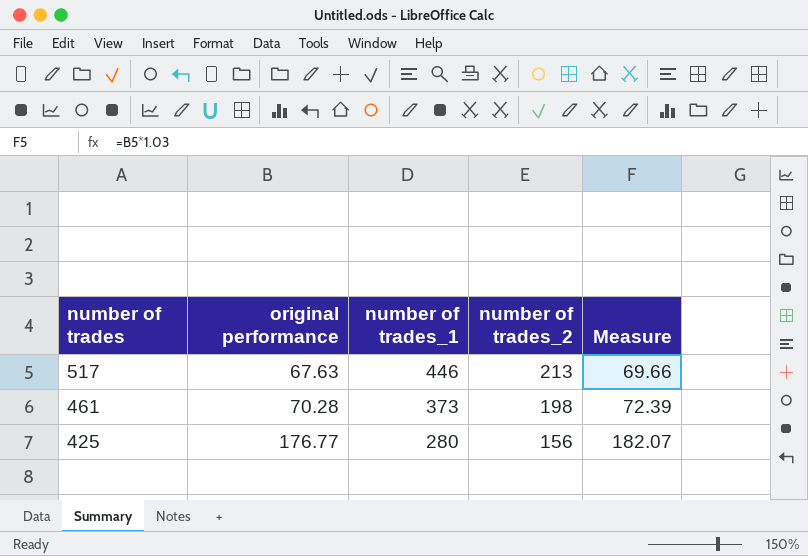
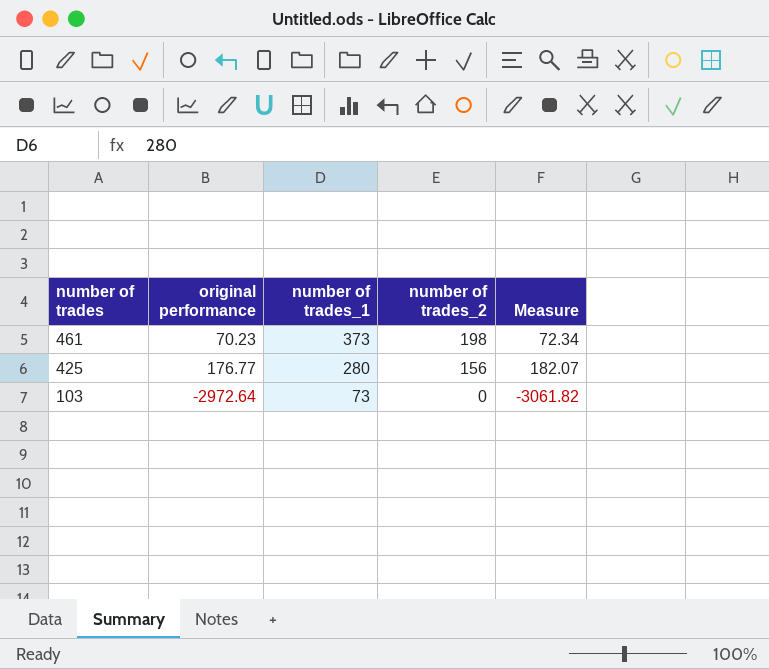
row 517: 67.63 | 446 | 213 | 69.66 -> none
461 | original performance: 70.28 -> 70.23
461 | Measure: 72.39 -> 72.34
row 103: none -> -2972.64 | 73 | 0 | -3061.82

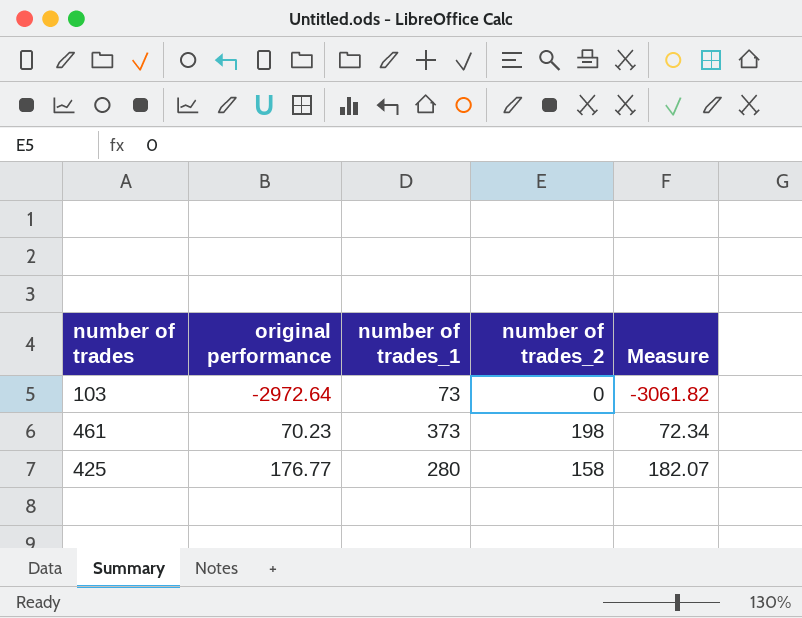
row order: number of trades descending -> original performance ascending
425 | number of trades_2: 156 -> 158

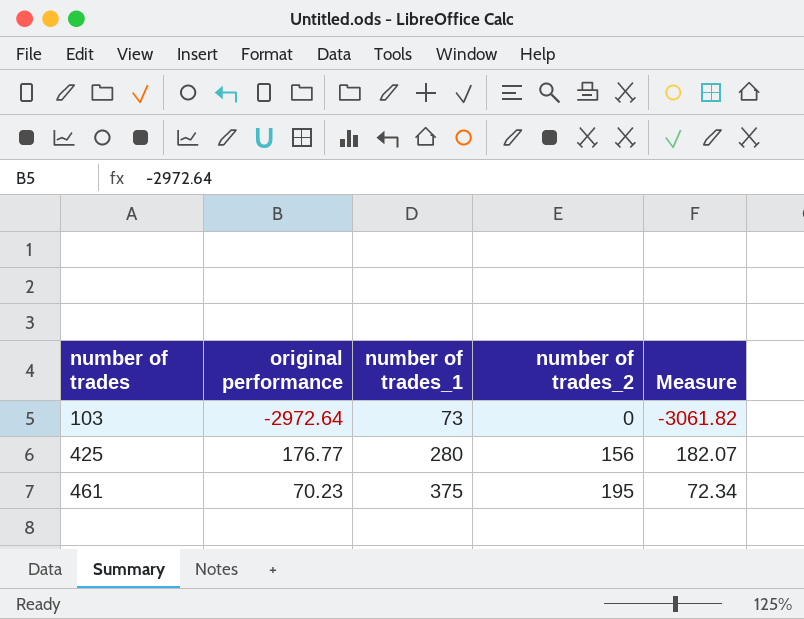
row order: original performance ascending -> number of trades ascending
425 | number of trades_2: 158 -> 156
461 | number of trades_1: 373 -> 375
461 | number of trades_2: 198 -> 195

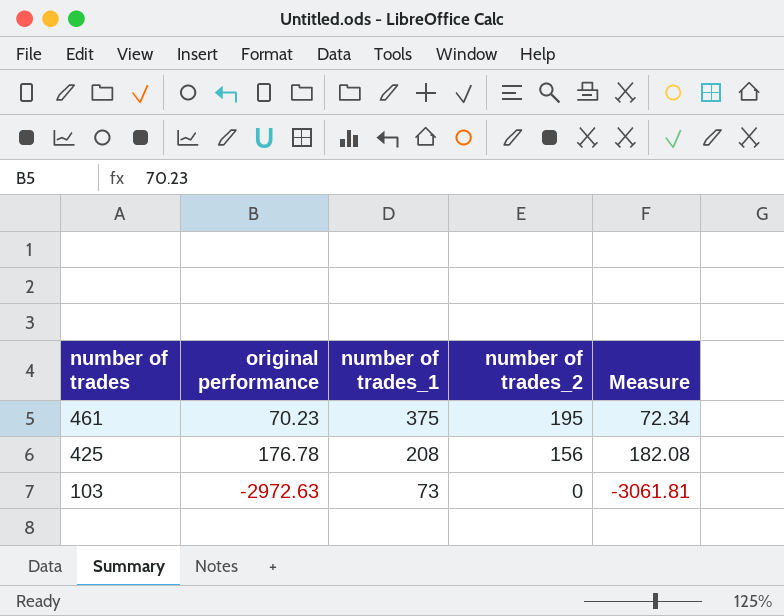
row order: number of trades ascending -> number of trades descending
425 | original performance: 176.77 -> 176.78
425 | number of trades_1: 280 -> 208
425 | Measure: 182.07 -> 182.08
103 | original performance: -2972.64 -> -2972.63
103 | Measure: -3061.82 -> -3061.81

